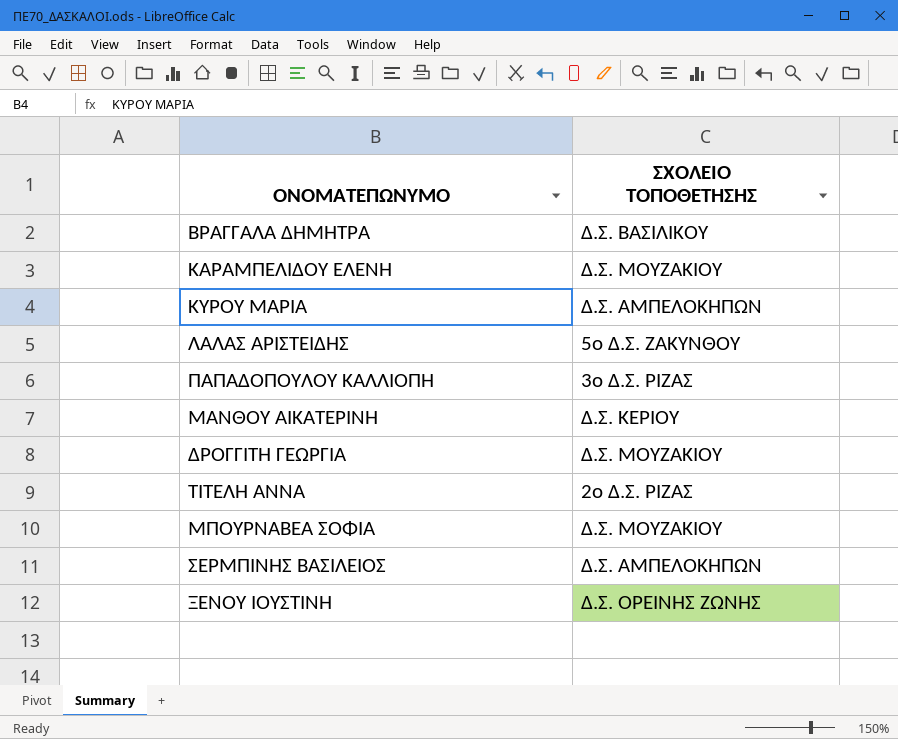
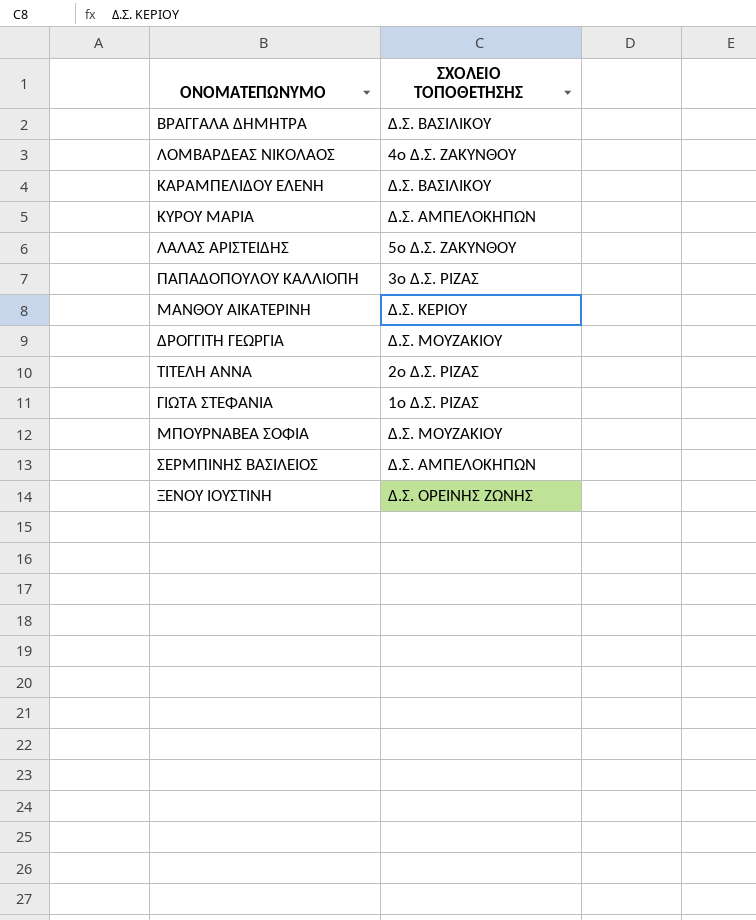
row ΛΟΜΒΑΡΔΕΑΣ ΝΙΚΟΛΑΟΣ: none -> 4ο Δ.Σ. ΖΑΚΥΝΘΟΥ
ΚΑΡΑΜΠΕΛΙΔΟΥ ΕΛΕΝΗ | ΣΧΟΛΕΙΟ ΤΟΠΟΘΕΤΗΣΗΣ: Δ.Σ. ΜΟΥΖΑΚΙΟΥ -> Δ.Σ. ΒΑΣΙΛΙΚΟΥ
row ΓΙΩΤΑ ΣΤΕΦΑΝΙΑ: none -> 1ο Δ.Σ. ΡΙΖΑΣ

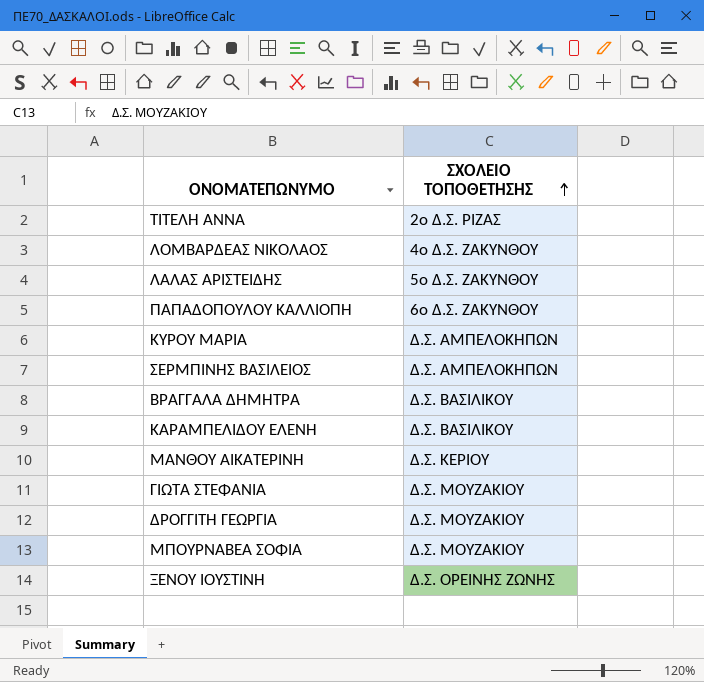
row order: none -> ΣΧΟΛΕΙΟ ΤΟΠΟΘΕΤΗΣΗΣ ascending
ΠΑΠΑΔΟΠΟΥΛΟΥ ΚΑΛΛΙΟΠΗ | ΣΧΟΛΕΙΟ ΤΟΠΟΘΕΤΗΣΗΣ: 3ο Δ.Σ. ΡΙΖΑΣ -> 6ο Δ.Σ. ΖΑΚΥΝΘΟΥ
ΓΙΩΤΑ ΣΤΕΦΑΝΙΑ | ΣΧΟΛΕΙΟ ΤΟΠΟΘΕΤΗΣΗΣ: 1ο Δ.Σ. ΡΙΖΑΣ -> Δ.Σ. ΜΟΥΖΑΚΙΟΥ

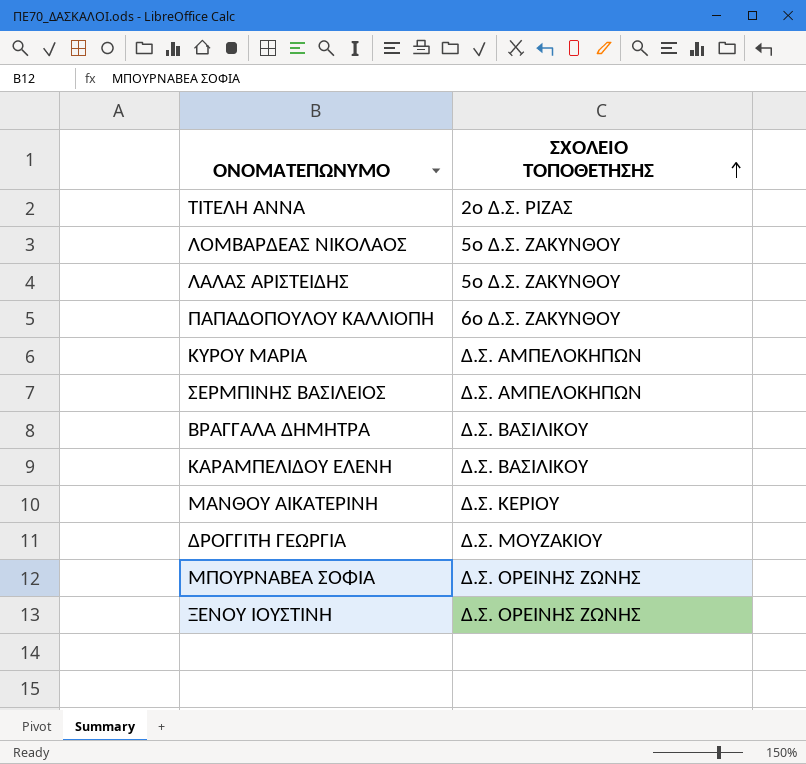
row ΓΙΩΤΑ ΣΤΕΦΑΝΙΑ: Δ.Σ. ΜΟΥΖΑΚΙΟΥ -> none
ΛΟΜΒΑΡΔΕΑΣ ΝΙΚΟΛΑΟΣ | ΣΧΟΛΕΙΟ ΤΟΠΟΘΕΤΗΣΗΣ: 4ο Δ.Σ. ΖΑΚΥΝΘΟΥ -> 5ο Δ.Σ. ΖΑΚΥΝΘΟΥ
ΜΠΟΥΡΝΑΒΕΑ ΣΟΦΙΑ | ΣΧΟΛΕΙΟ ΤΟΠΟΘΕΤΗΣΗΣ: Δ.Σ. ΜΟΥΖΑΚΙΟΥ -> Δ.Σ. ΟΡΕΙΝΗΣ ΖΩΝΗΣ

